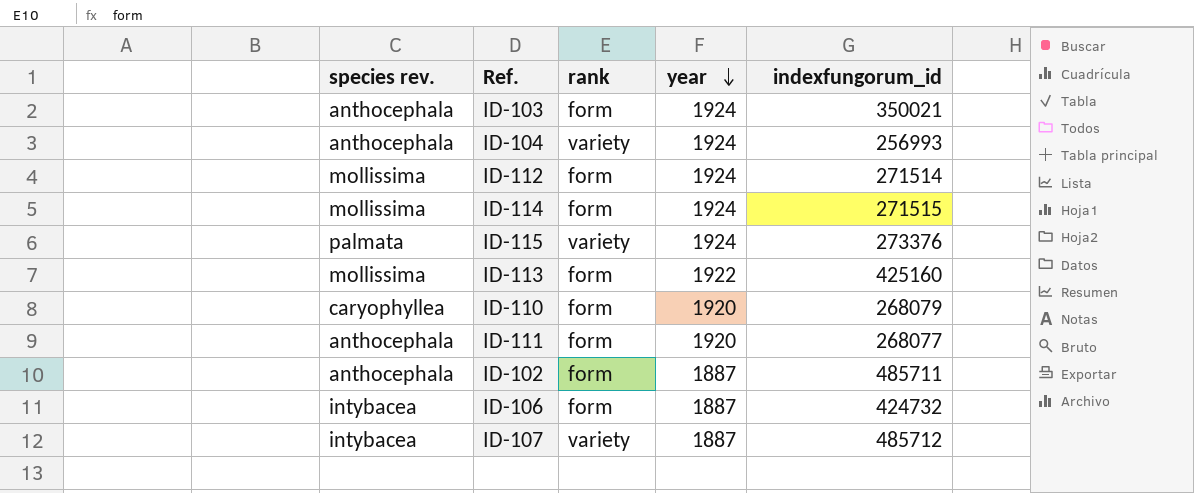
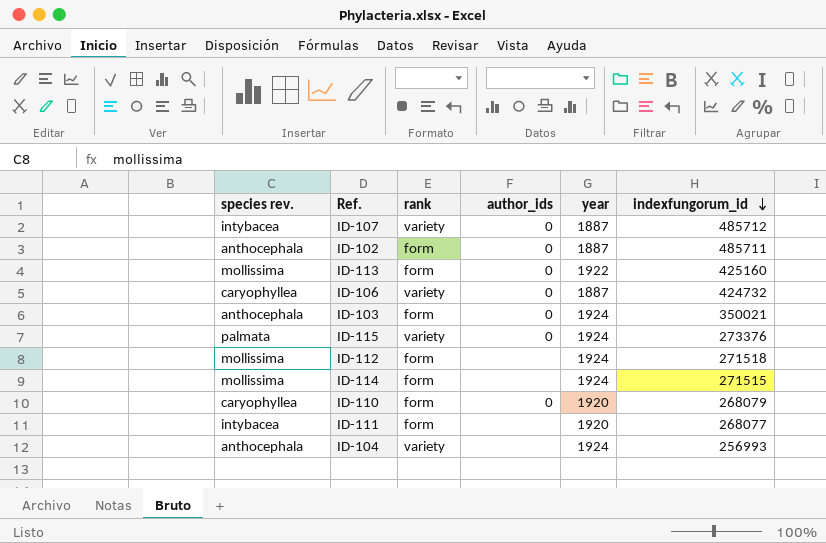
row order: year descending -> indexfungorum_id descending
column author_ids | position: none -> 4
ID-106 | species rev.: intybacea -> caryophyllea
ID-106 | rank: form -> variety
ID-112 | indexfungorum_id: 271514 -> 271518
ID-111 | species rev.: anthocephala -> intybacea

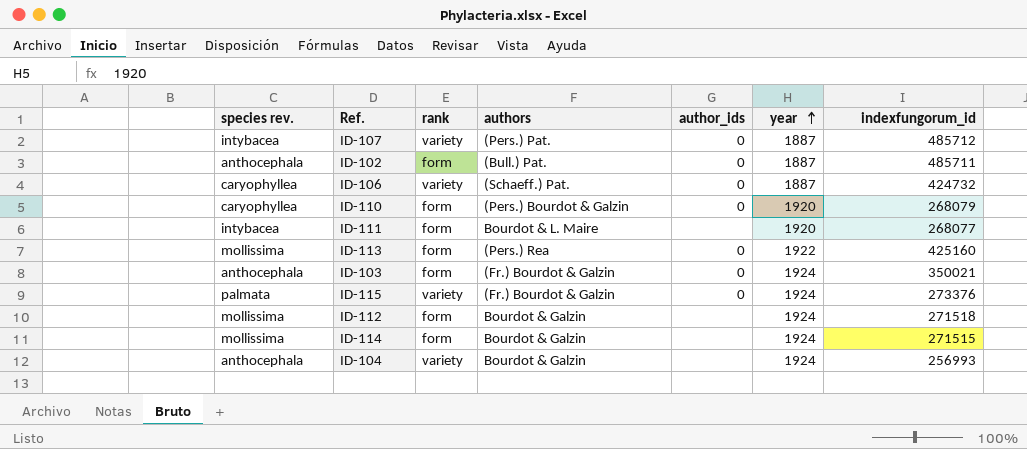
row order: indexfungorum_id descending -> year ascending
column authors | position: none -> 4

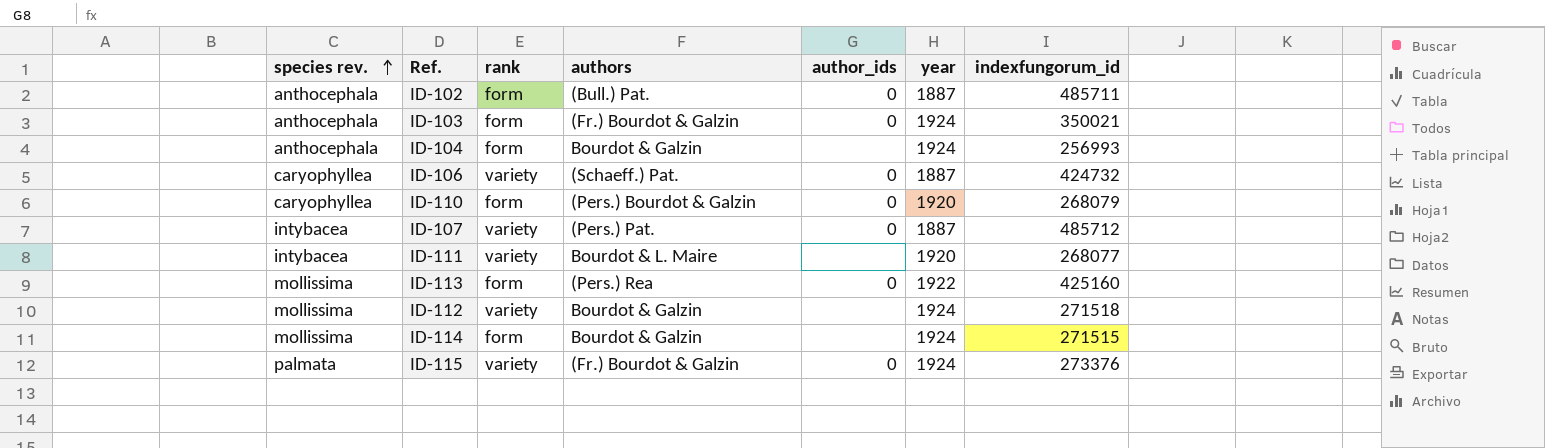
row order: year ascending -> species rev. ascending
ID-104 | rank: variety -> form
ID-111 | rank: form -> variety
ID-112 | rank: form -> variety

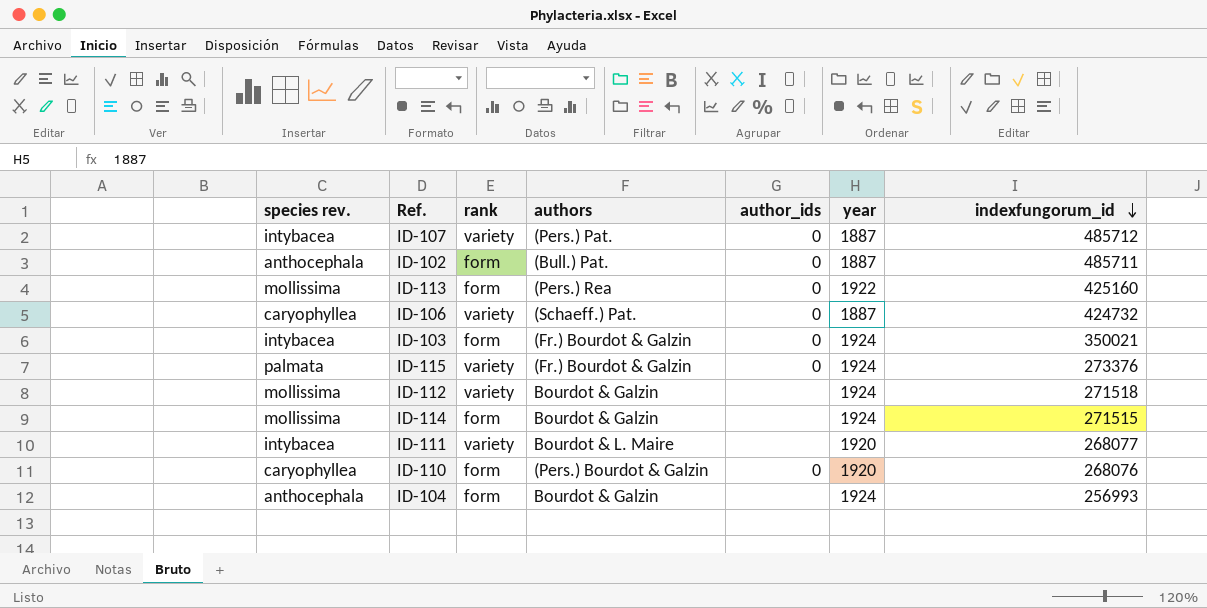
row order: species rev. ascending -> indexfungorum_id descending
ID-103 | species rev.: anthocephala -> intybacea
ID-110 | indexfungorum_id: 268079 -> 268076

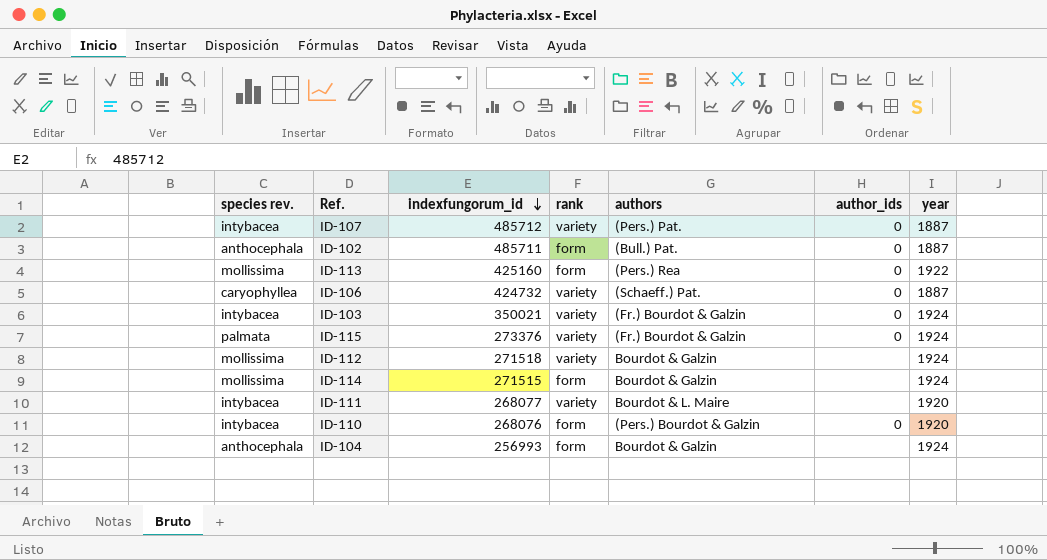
column indexfungorum_id | position: 7 -> 3
ID-103 | rank: form -> variety
ID-110 | species rev.: caryophyllea -> intybacea

